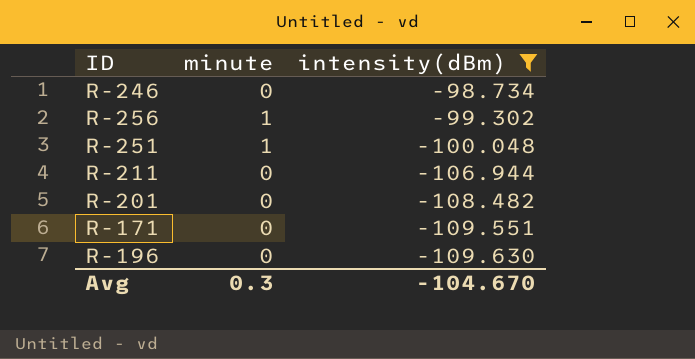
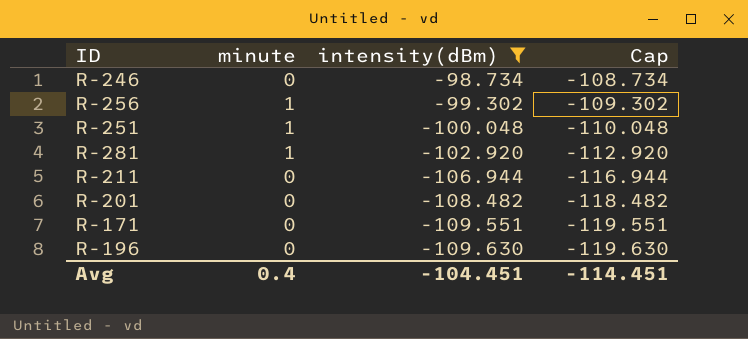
column Cap | formula: none -> [intensity(dBm)] - 10
row R-281: none -> 1 | -102.920 | -112.920
Avg | minute: 0.3 -> 0.4
Avg | intensity(dBm): -104.670 -> -104.451

